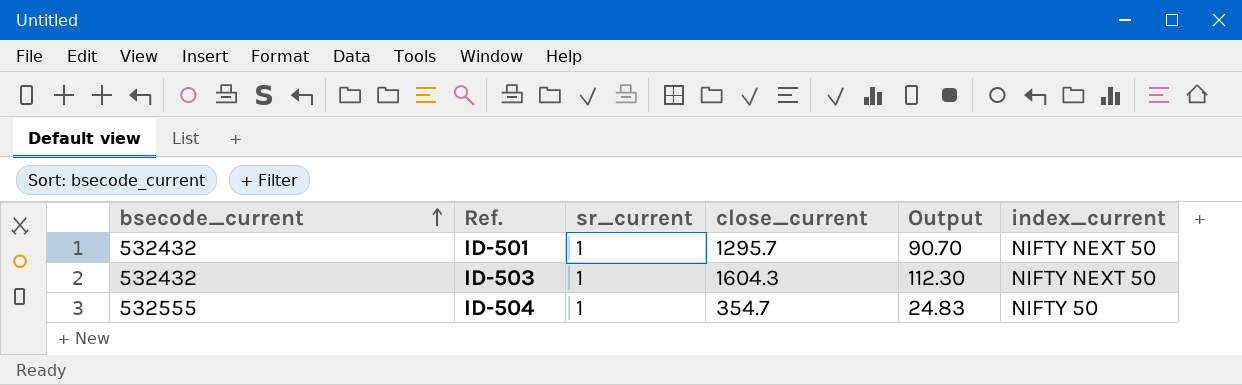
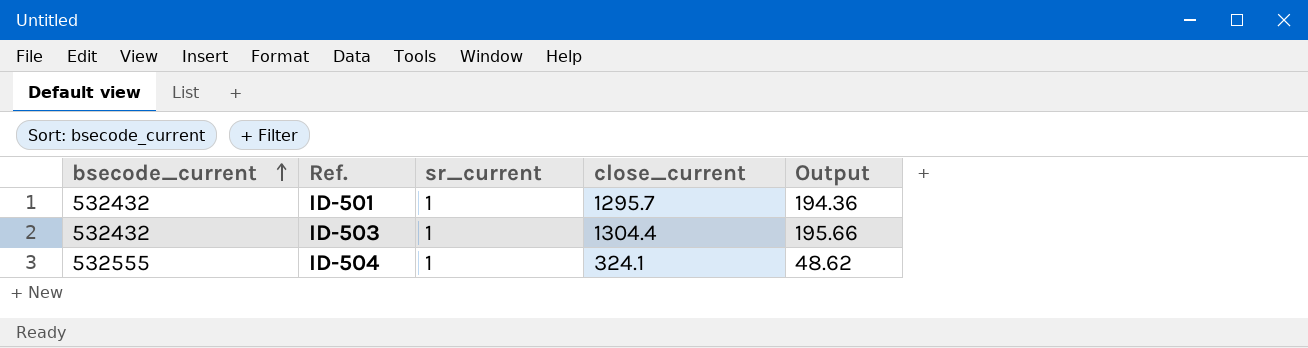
column index_current | position: 6 -> none
column Output | formula: [close_current] * 0.07 -> [close_current] * 0.15
ID-503 | close_current: 1604.3 -> 1304.4
ID-504 | close_current: 354.7 -> 324.1

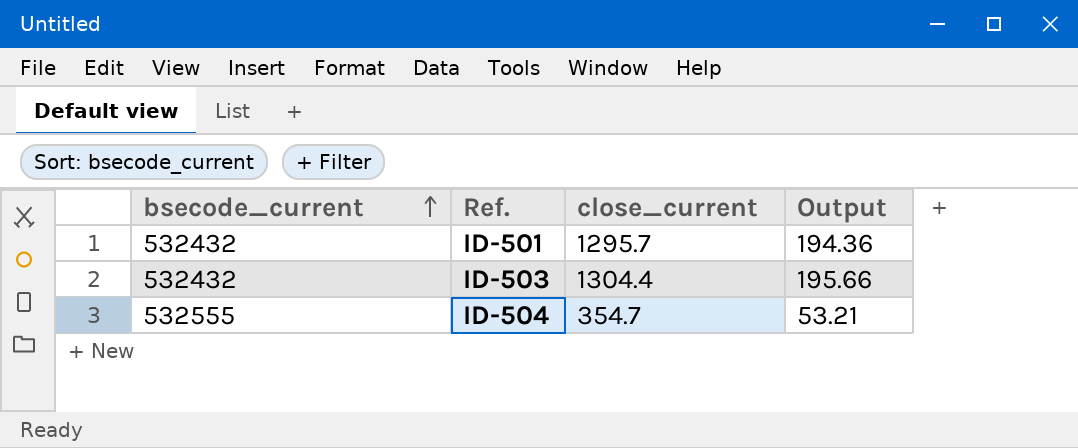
column sr_current | position: 3 -> none
ID-504 | close_current: 324.1 -> 354.7
ID-504 | Output: 48.62 -> 53.21

